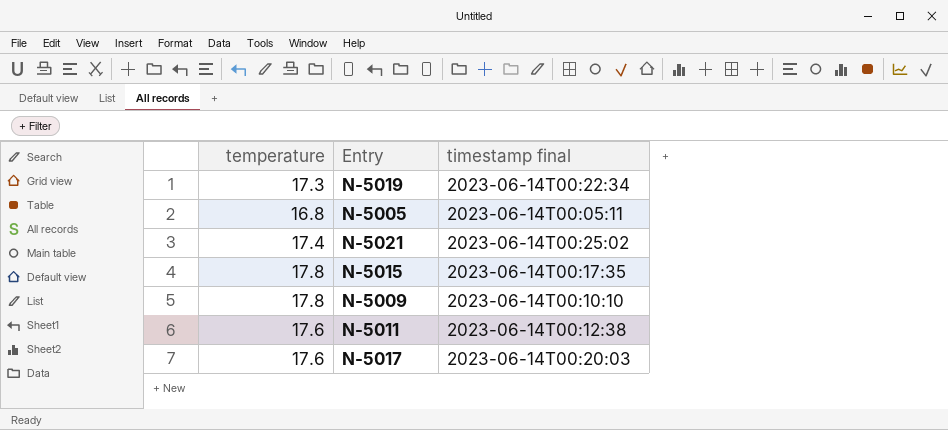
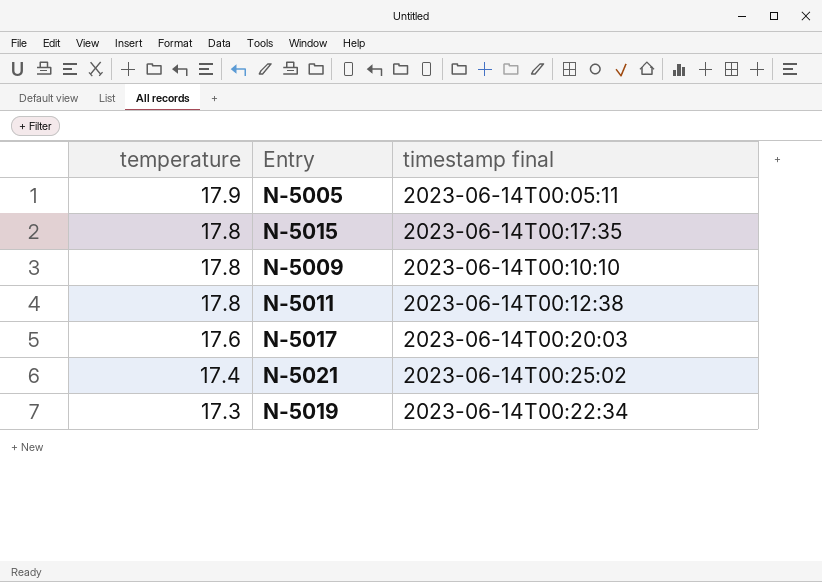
row order: none -> temperature descending
N-5005 | temperature: 16.8 -> 17.9
N-5011 | temperature: 17.6 -> 17.8

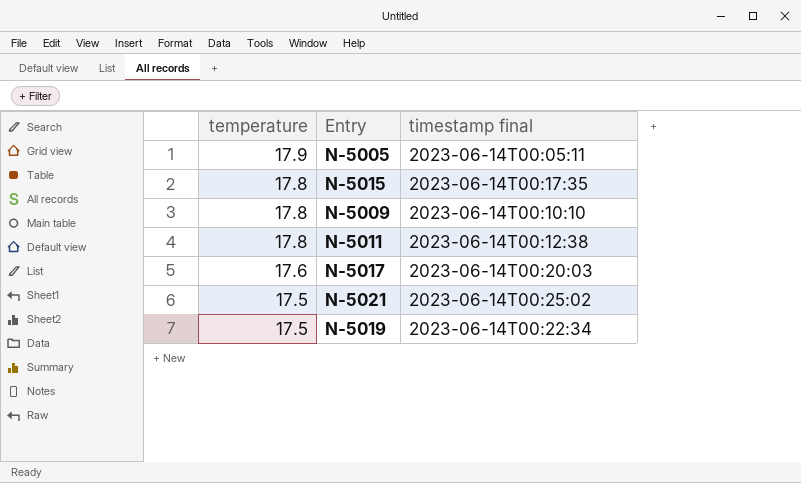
N-5021 | temperature: 17.4 -> 17.5
N-5019 | temperature: 17.3 -> 17.5

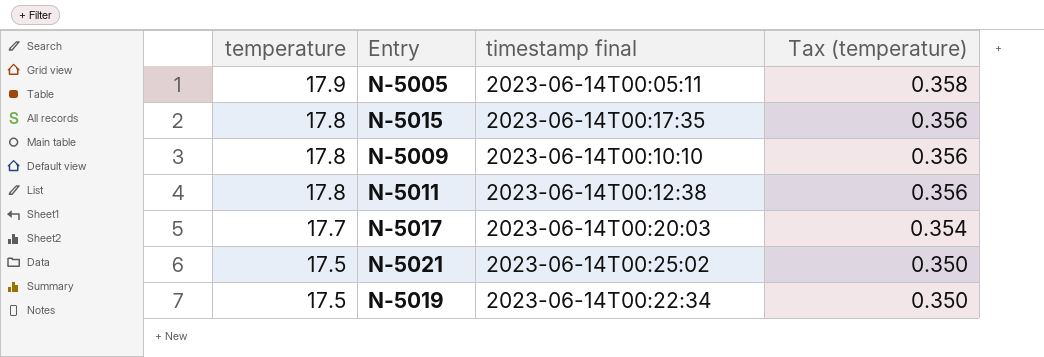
column Tax (temperature) | formula: none -> [temperature] * 0.02
N-5017 | temperature: 17.6 -> 17.7

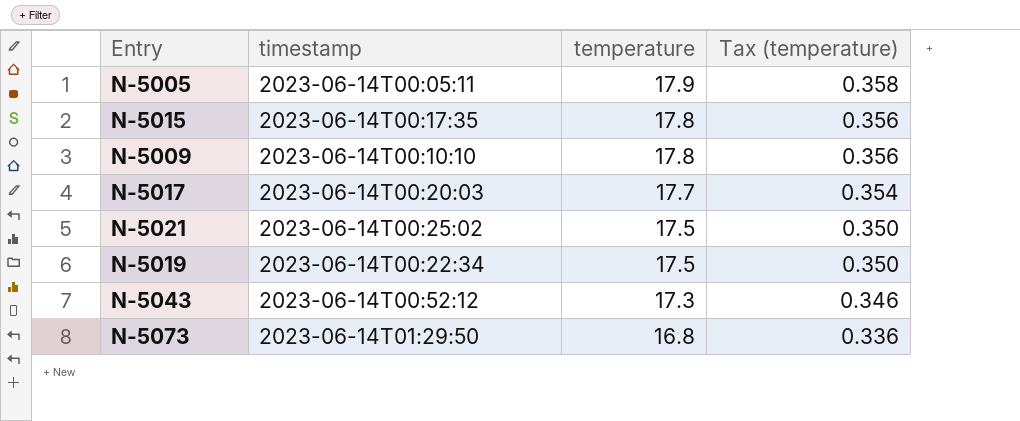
column name: timestamp final -> timestamp
column temperature | position: 1 -> 3
row N-5011: 17.8 | 2023-06-14T00:12:38 | 0.356 -> none
row N-5043: none -> 2023-06-14T00:52:12 | 17.3 | 0.346
row N-5073: none -> 2023-06-14T01:29:50 | 16.8 | 0.336

